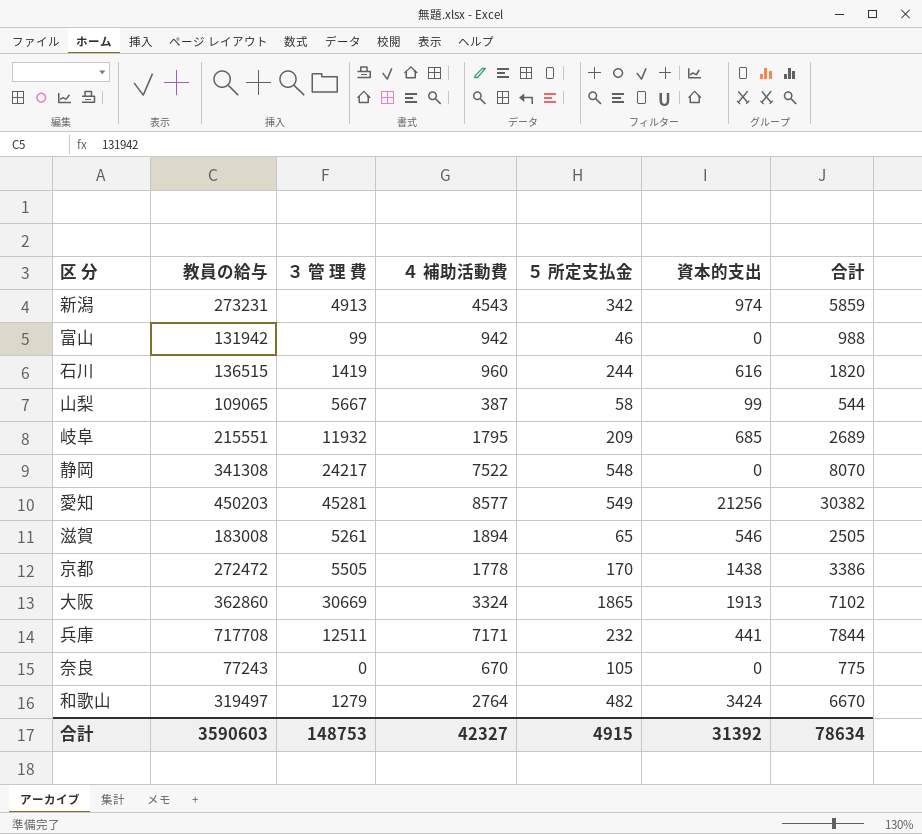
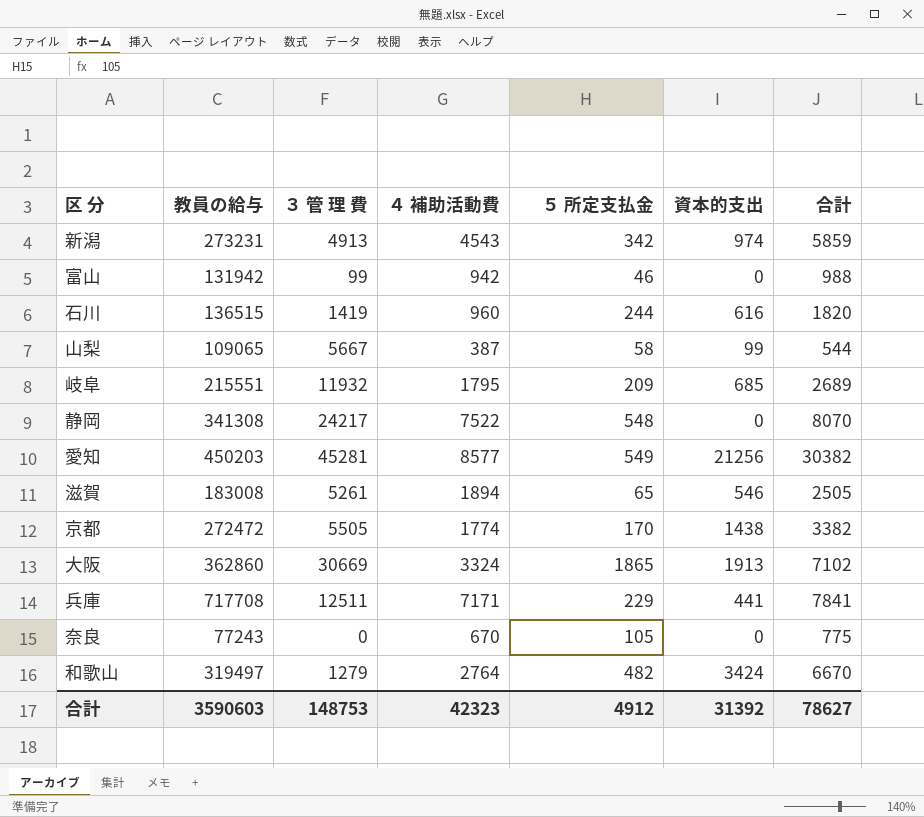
京都 | ４ 補助活動費: 1778 -> 1774
京都 | 合計: 3386 -> 3382
兵庫 | ５ 所定支払金: 232 -> 229
兵庫 | 合計: 7844 -> 7841
合計 | ４ 補助活動費: 42327 -> 42323
合計 | ５ 所定支払金: 4915 -> 4912
合計 | 合計: 78634 -> 78627

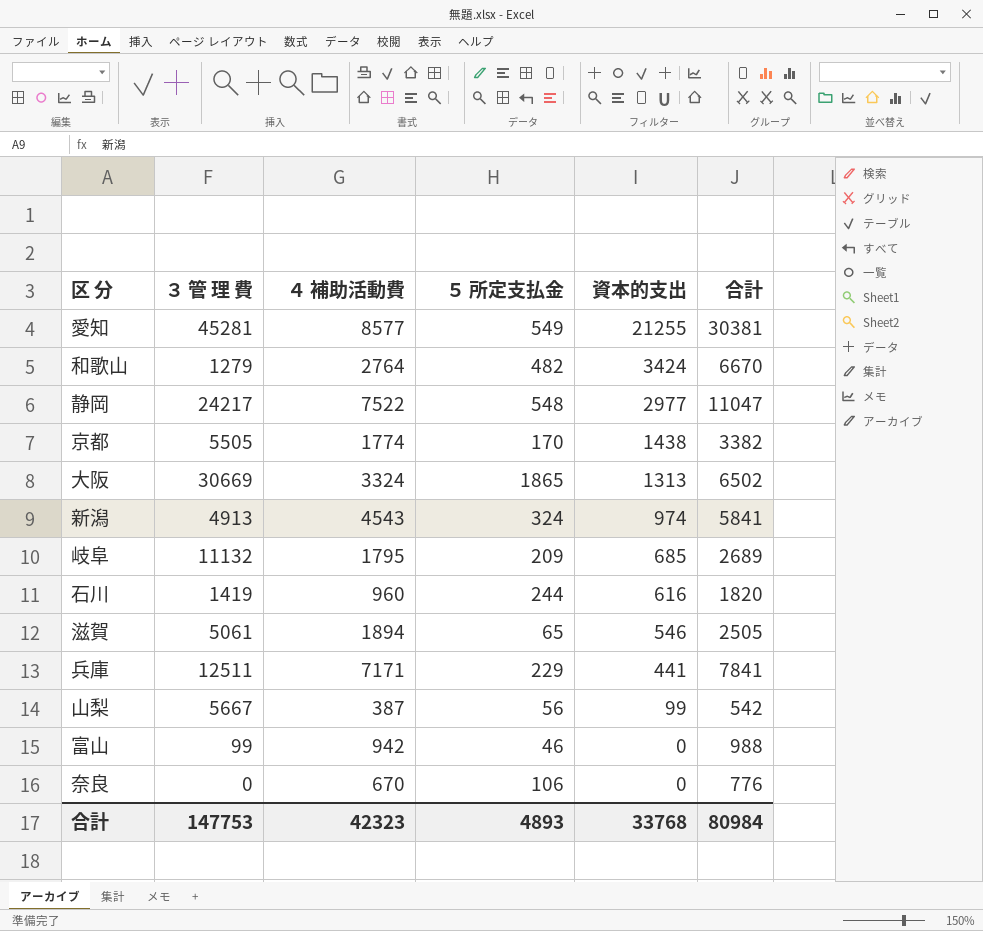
row order: none -> 資本的支出 descending
column 教員の給与 | position: 2 -> none
愛知 | 資本的支出: 21256 -> 21255
愛知 | 合計: 30382 -> 30381
静岡 | 資本的支出: 0 -> 2977
静岡 | 合計: 8070 -> 11047
大阪 | 資本的支出: 1913 -> 1313
大阪 | 合計: 7102 -> 6502
新潟 | ５ 所定支払金: 342 -> 324
新潟 | 合計: 5859 -> 5841
岐阜 | ３ 管 理 費: 11932 -> 11132
滋賀 | ３ 管 理 費: 5261 -> 5061
山梨 | ５ 所定支払金: 58 -> 56
山梨 | 合計: 544 -> 542
奈良 | ５ 所定支払金: 105 -> 106
奈良 | 合計: 775 -> 776
合計 | ３ 管 理 費: 148753 -> 147753
合計 | ５ 所定支払金: 4912 -> 4893
合計 | 資本的支出: 31392 -> 33768
合計 | 合計: 78627 -> 80984

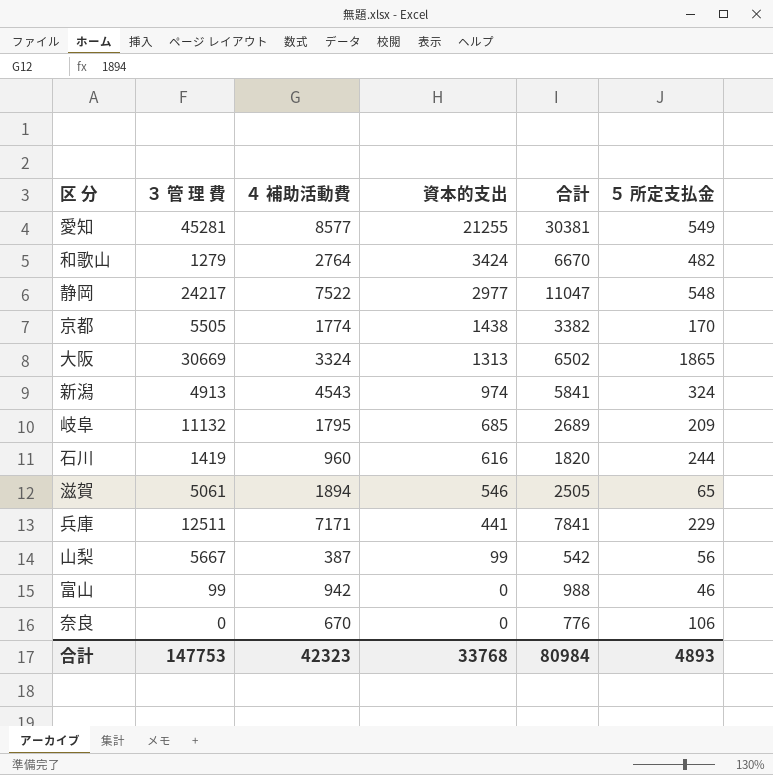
column ５ 所定支払金 | position: 4 -> 6

